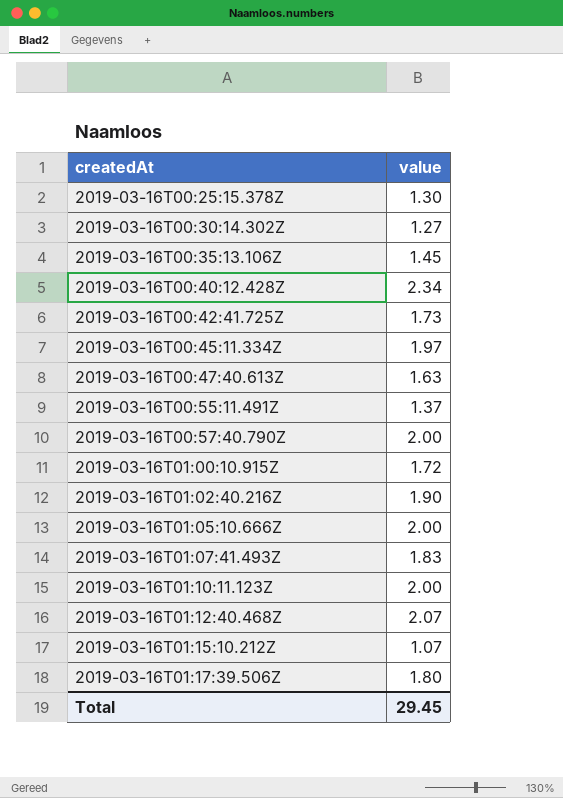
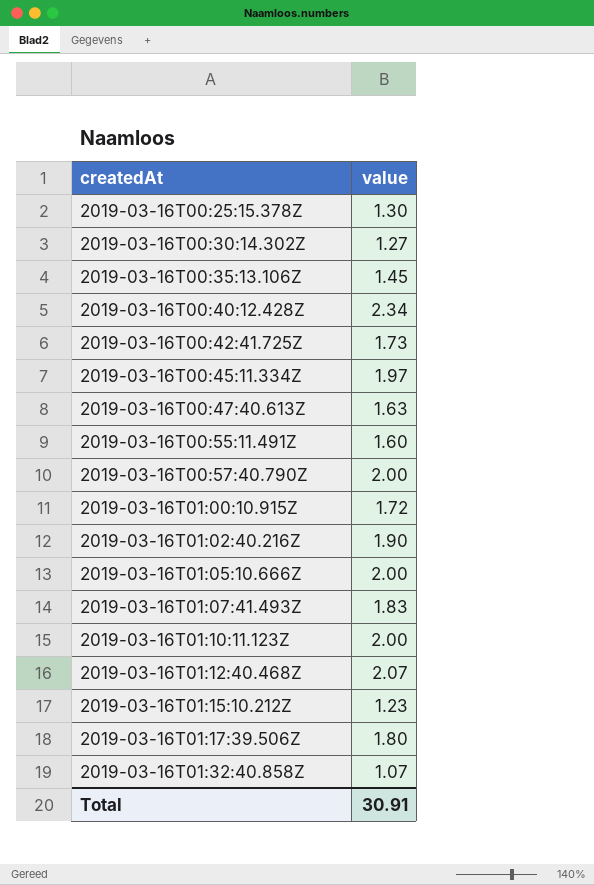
2019-03-16T00:55:11.491Z | value: 1.37 -> 1.60
2019-03-16T01:15:10.212Z | value: 1.07 -> 1.23
row 2019-03-16T01:32:40.858Z: none -> 1.07
Total | value: 29.45 -> 30.91

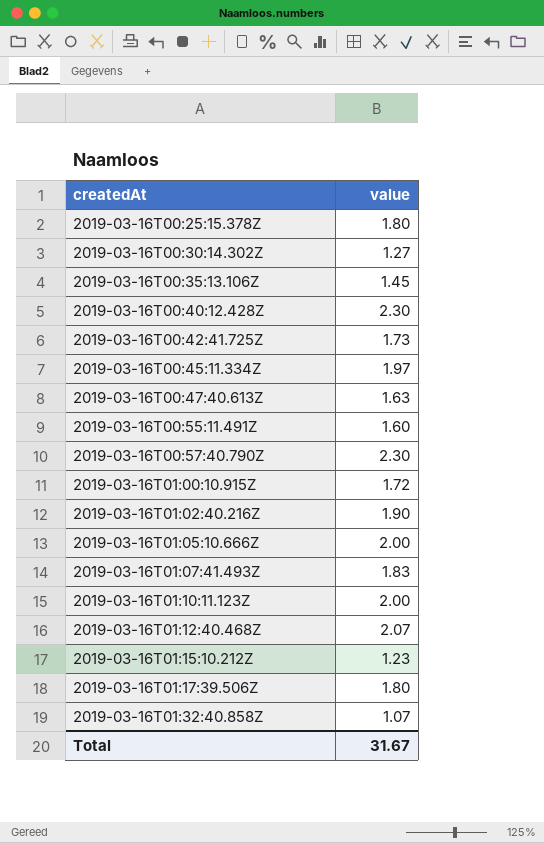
2019-03-16T00:25:15.378Z | value: 1.30 -> 1.80
2019-03-16T00:40:12.428Z | value: 2.34 -> 2.30
2019-03-16T00:57:40.790Z | value: 2.00 -> 2.30
Total | value: 30.91 -> 31.67

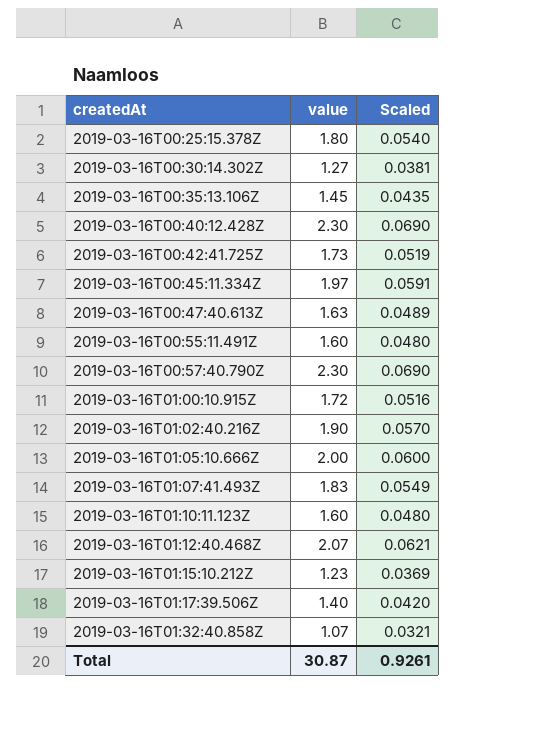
column Scaled | formula: none -> [value] * 0.03
2019-03-16T01:10:11.123Z | value: 2.00 -> 1.60
2019-03-16T01:17:39.506Z | value: 1.80 -> 1.40
Total | value: 31.67 -> 30.87

